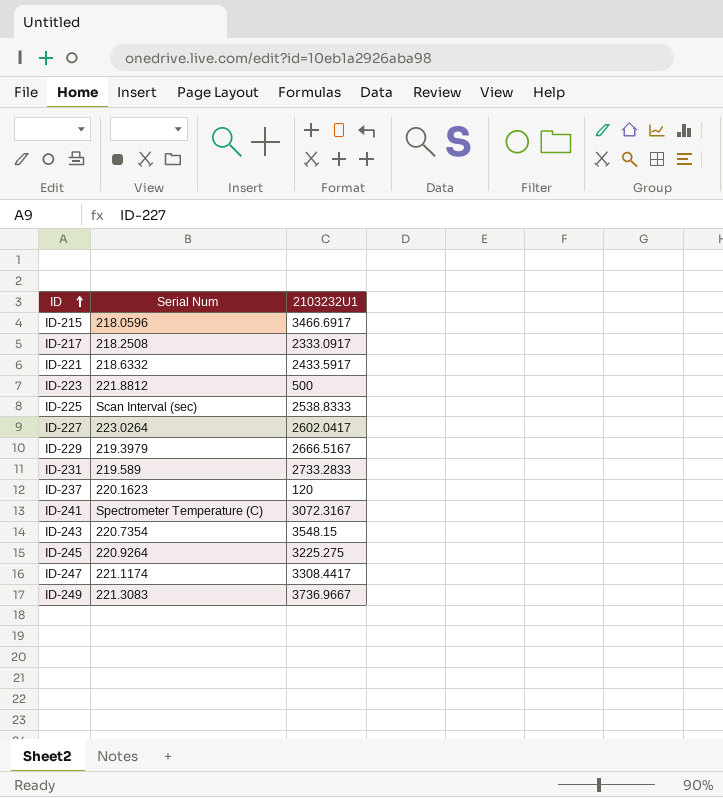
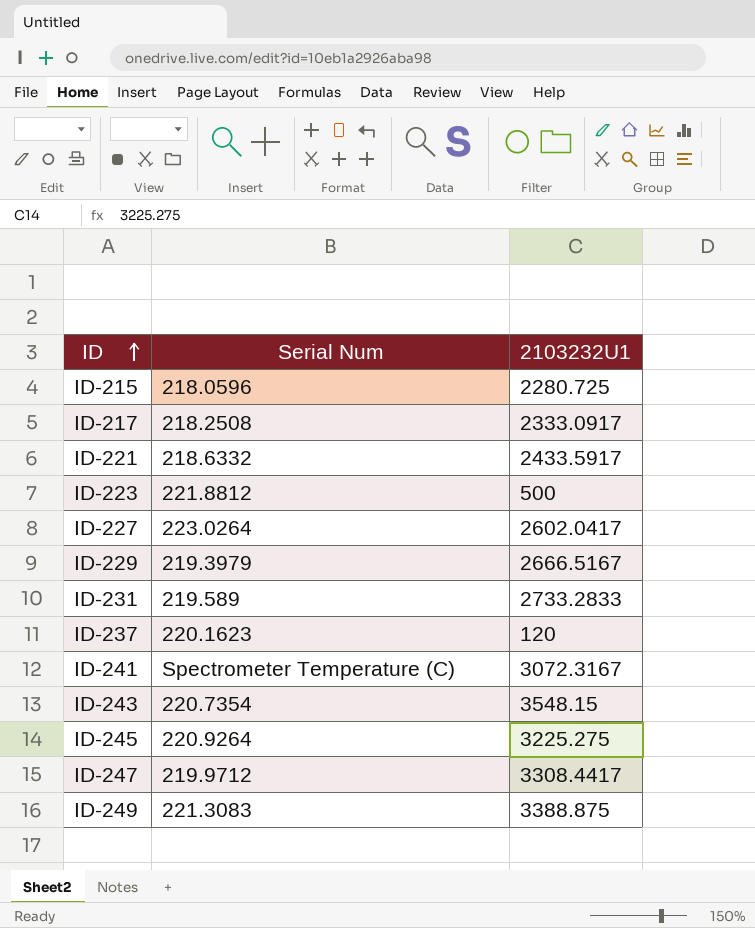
row ID-225: Scan Interval (sec) | 2538.8333 -> none
ID-215 | 2103232U1: 3466.6917 -> 2280.725
ID-247 | Serial Num: 221.1174 -> 219.9712
ID-249 | 2103232U1: 3736.9667 -> 3388.875

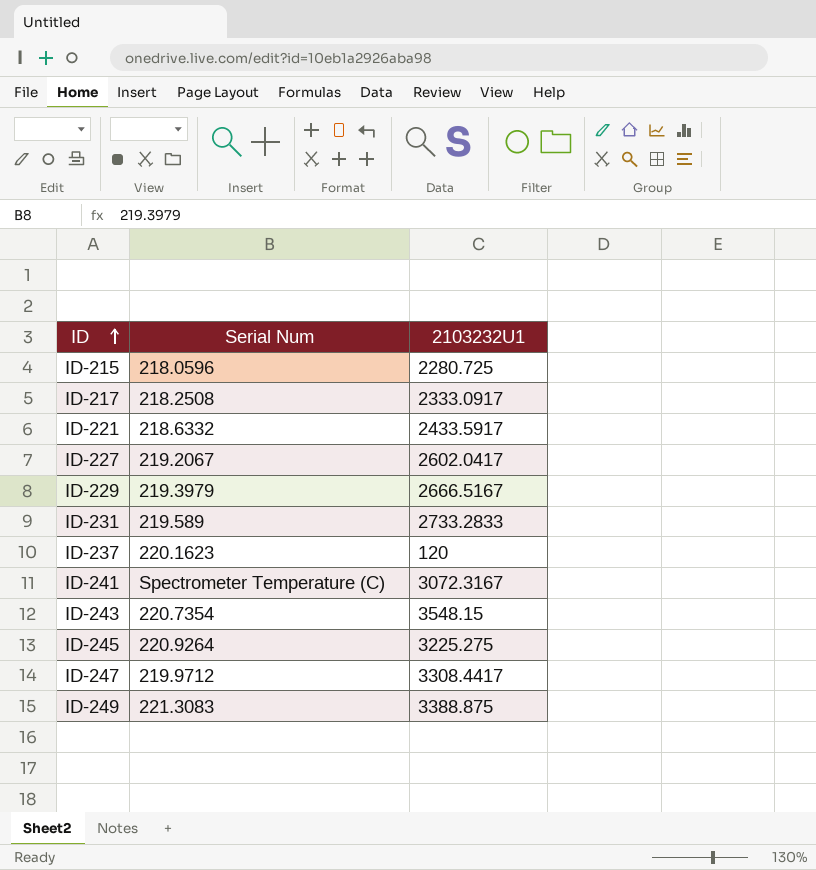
row ID-223: 221.8812 | 500 -> none
ID-227 | Serial Num: 223.0264 -> 219.2067

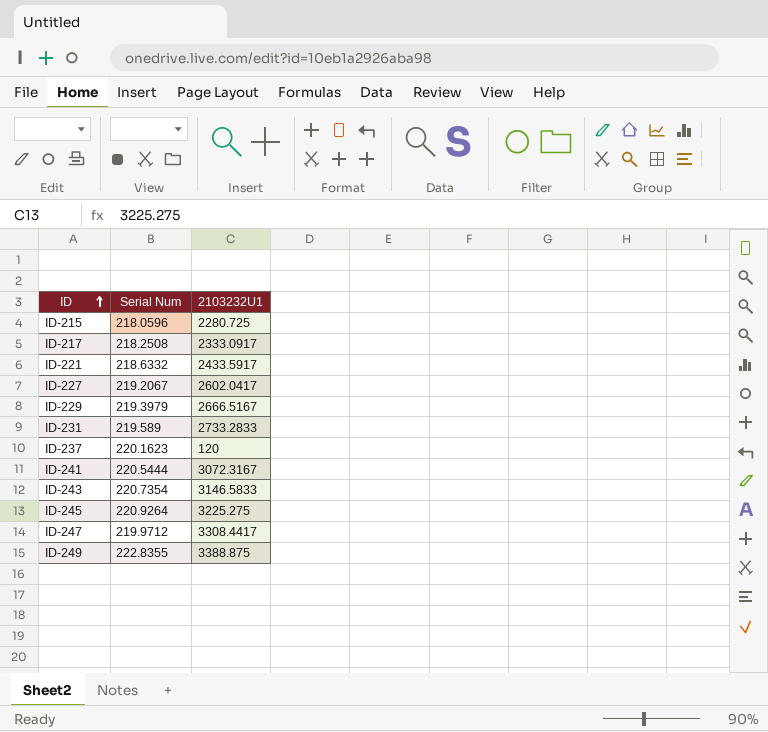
ID-241 | Serial Num: Spectrometer Temperature (C) -> 220.5444
ID-243 | 2103232U1: 3548.15 -> 3146.5833
ID-249 | Serial Num: 221.3083 -> 222.8355

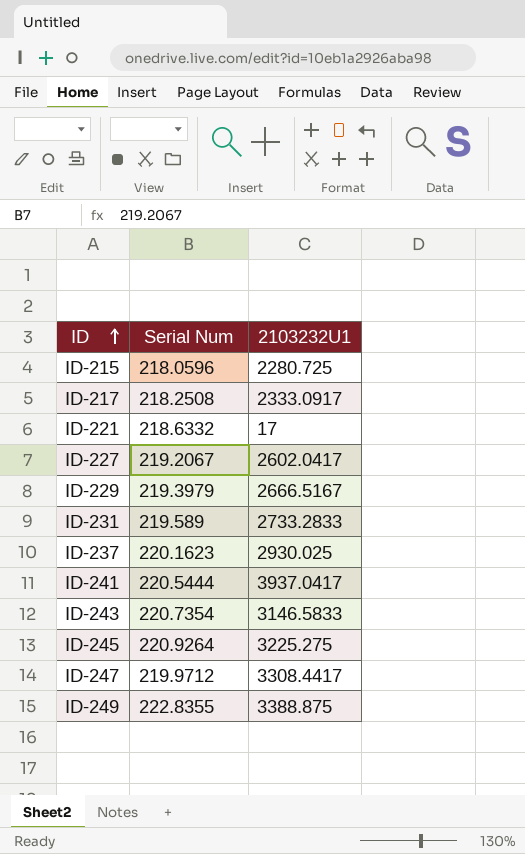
ID-221 | 2103232U1: 2433.5917 -> 17
ID-237 | 2103232U1: 120 -> 2930.025
ID-241 | 2103232U1: 3072.3167 -> 3937.0417

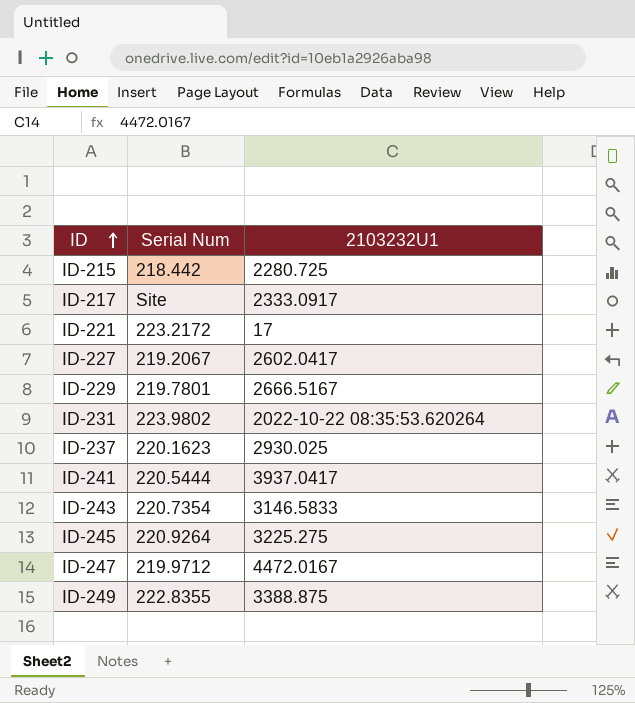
ID-215 | Serial Num: 218.0596 -> 218.442
ID-217 | Serial Num: 218.2508 -> Site
ID-221 | Serial Num: 218.6332 -> 223.2172
ID-229 | Serial Num: 219.3979 -> 219.7801
ID-231 | Serial Num: 219.589 -> 223.9802
ID-231 | 2103232U1: 2733.2833 -> 2022-10-22 08:35:53.620264
ID-247 | 2103232U1: 3308.4417 -> 4472.0167

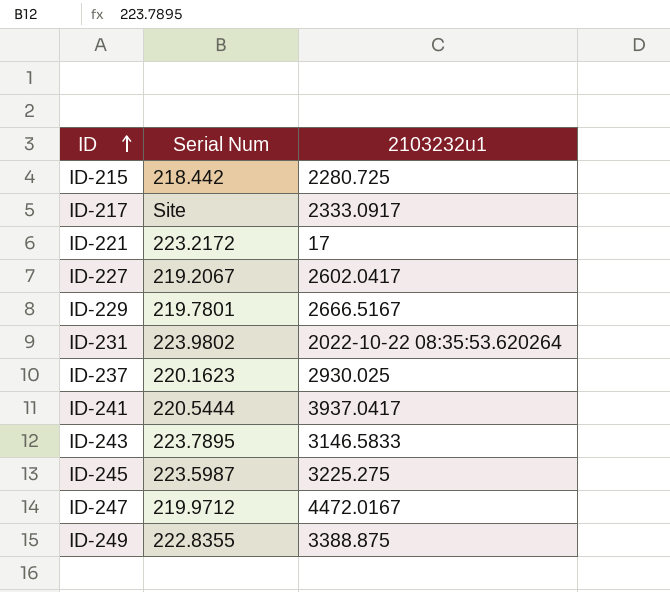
column name: 2103232U1 -> 2103232u1
ID-243 | Serial Num: 220.7354 -> 223.7895
ID-245 | Serial Num: 220.9264 -> 223.5987

